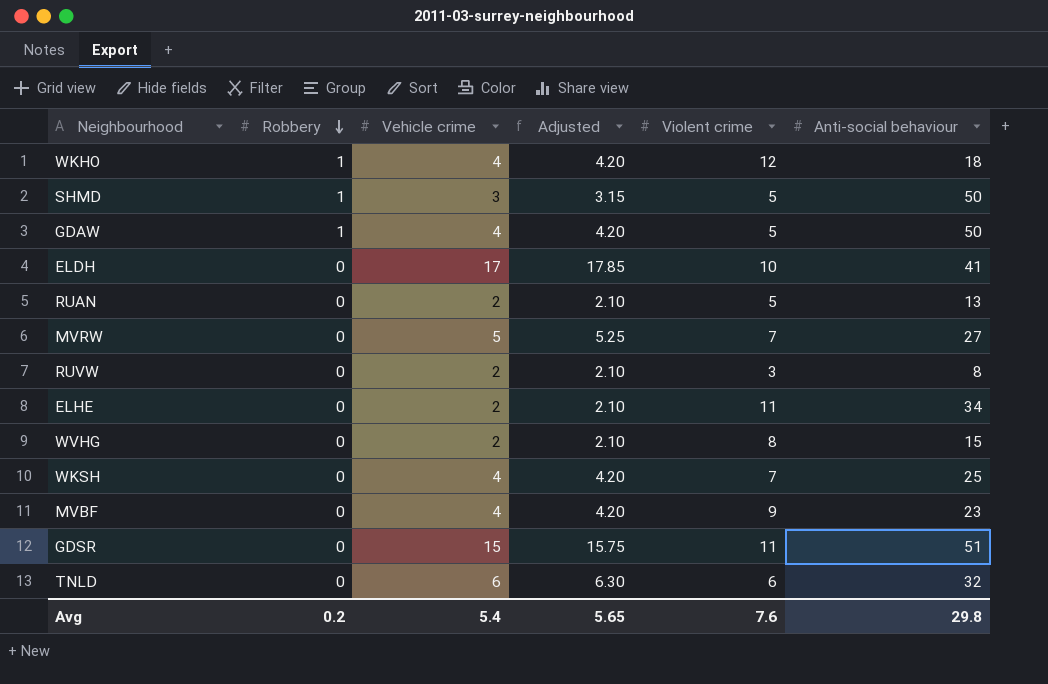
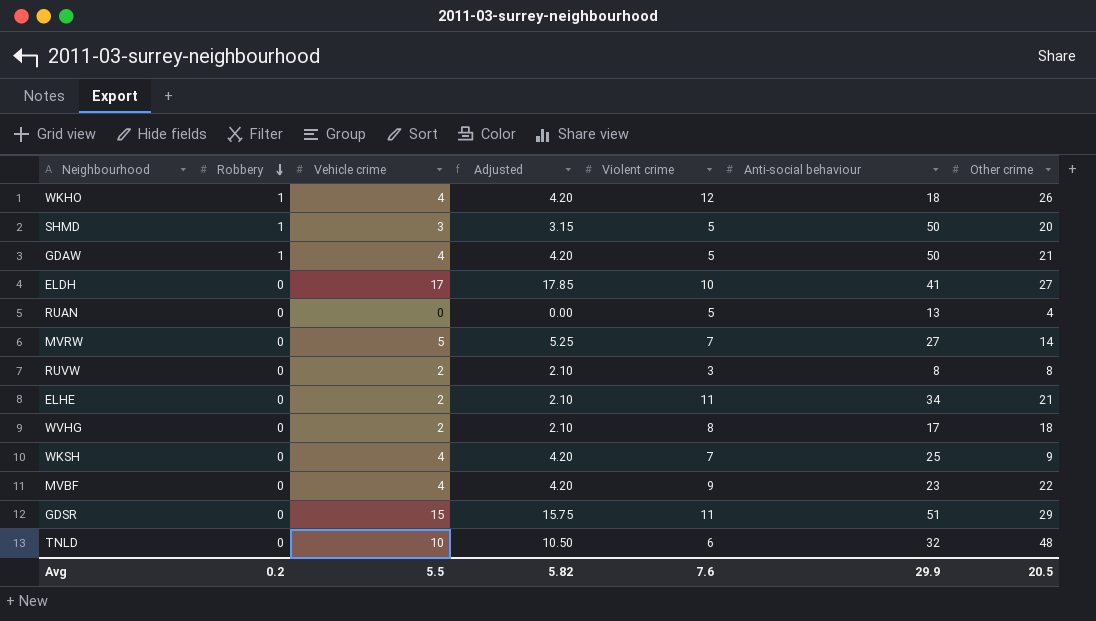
column Other crime | position: none -> 7
RUAN | Vehicle crime: 2 -> 0
RUAN | Adjusted: 2.10 -> 0.00
WVHG | Anti-social behaviour: 15 -> 17
TNLD | Vehicle crime: 6 -> 10
TNLD | Adjusted: 6.30 -> 10.50
Avg | Vehicle crime: 5.4 -> 5.5
Avg | Adjusted: 5.65 -> 5.82
Avg | Anti-social behaviour: 29.8 -> 29.9

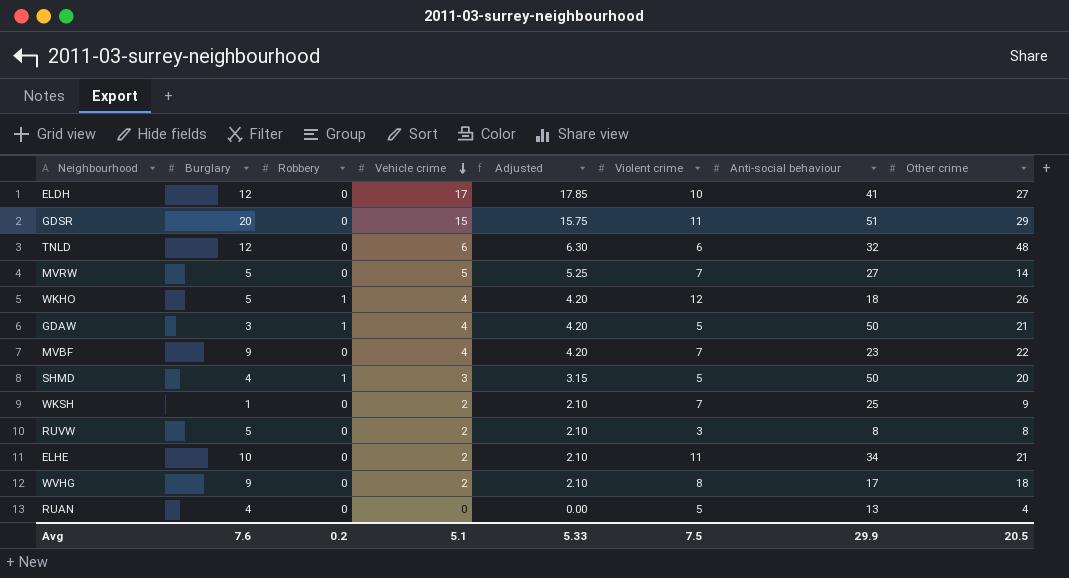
row order: Robbery descending -> Vehicle crime descending
column Burglary | position: none -> 2
TNLD | Vehicle crime: 10 -> 6
TNLD | Adjusted: 10.50 -> 6.30
MVBF | Violent crime: 9 -> 7
WKSH | Vehicle crime: 4 -> 2
WKSH | Adjusted: 4.20 -> 2.10
Avg | Vehicle crime: 5.5 -> 5.1
Avg | Adjusted: 5.82 -> 5.33
Avg | Violent crime: 7.6 -> 7.5

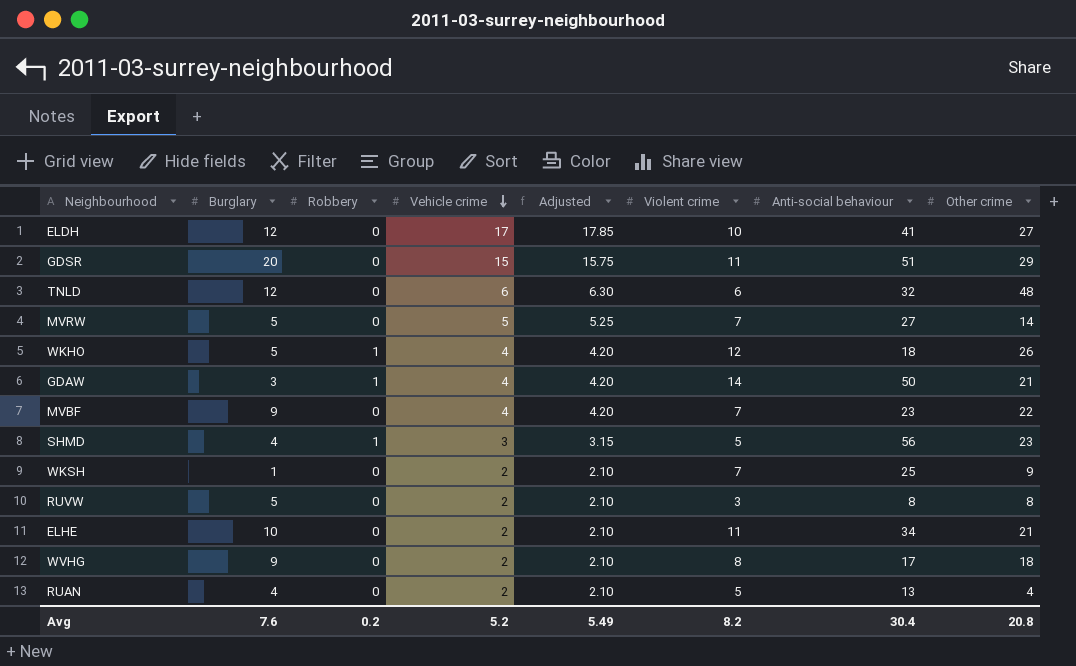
GDAW | Violent crime: 5 -> 14
SHMD | Anti-social behaviour: 50 -> 56
SHMD | Other crime: 20 -> 23
RUAN | Vehicle crime: 0 -> 2
RUAN | Adjusted: 0.00 -> 2.10
Avg | Vehicle crime: 5.1 -> 5.2
Avg | Adjusted: 5.33 -> 5.49
Avg | Violent crime: 7.5 -> 8.2
Avg | Anti-social behaviour: 29.9 -> 30.4
Avg | Other crime: 20.5 -> 20.8

